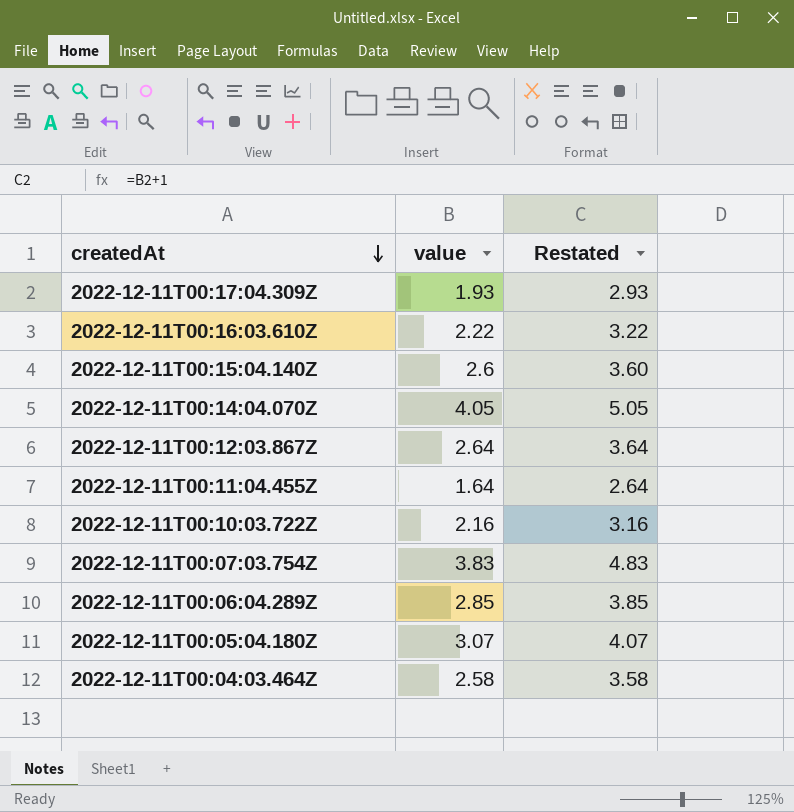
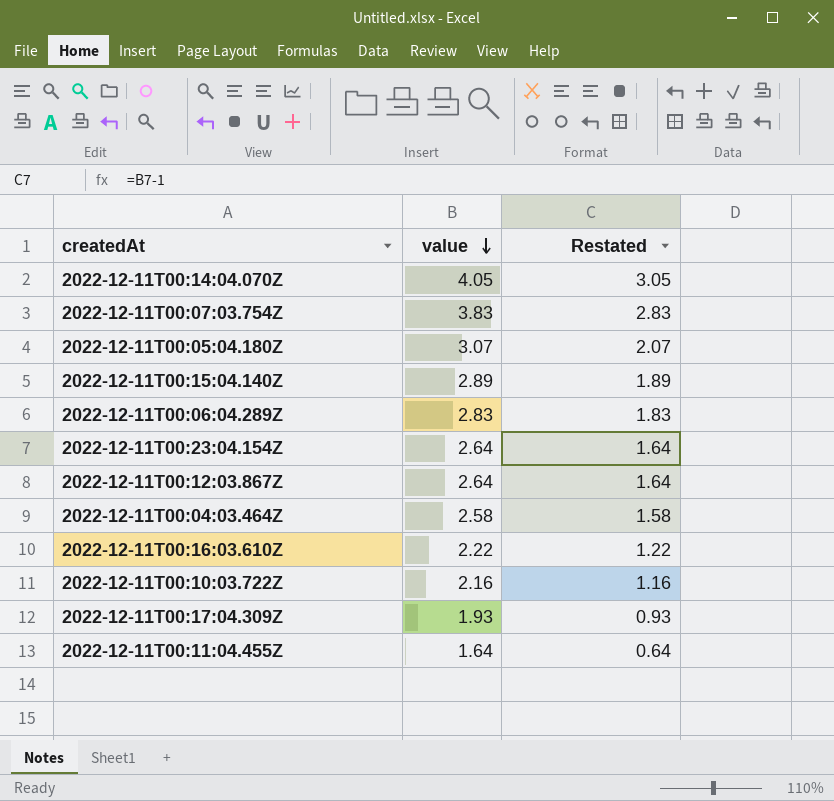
row order: createdAt descending -> value descending
column Restated | formula: [value] + 1 -> [value] - 1
2022-12-11T00:15:04.140Z | value: 2.6 -> 2.89
2022-12-11T00:06:04.289Z | value: 2.85 -> 2.83
row 2022-12-11T00:23:04.154Z: none -> 2.64 | 1.64

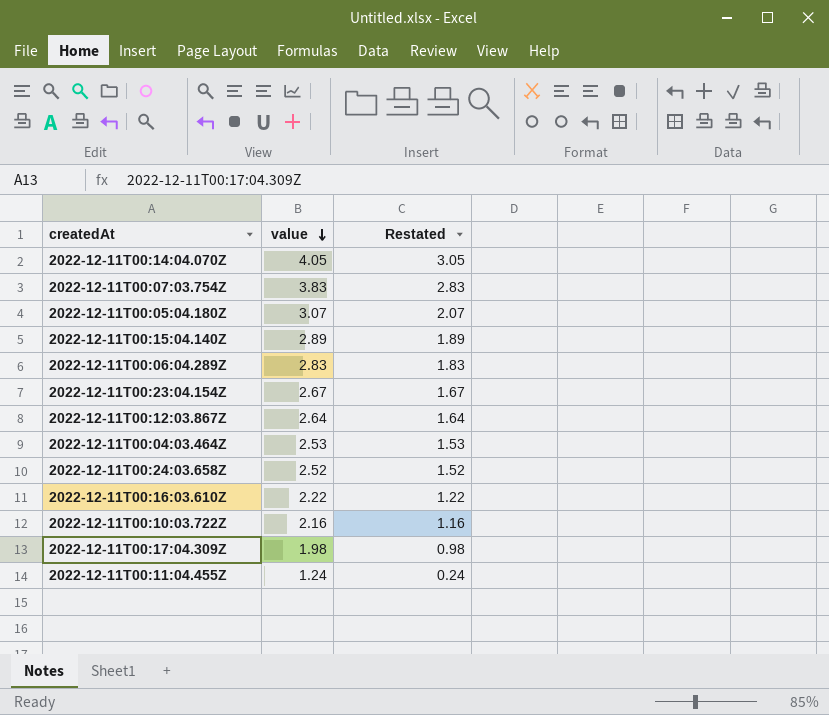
2022-12-11T00:23:04.154Z | value: 2.64 -> 2.67
2022-12-11T00:23:04.154Z | Restated: 1.64 -> 1.67
2022-12-11T00:04:03.464Z | value: 2.58 -> 2.53
2022-12-11T00:04:03.464Z | Restated: 1.58 -> 1.53
row 2022-12-11T00:24:03.658Z: none -> 2.52 | 1.52
2022-12-11T00:17:04.309Z | value: 1.93 -> 1.98
2022-12-11T00:17:04.309Z | Restated: 0.93 -> 0.98
2022-12-11T00:11:04.455Z | value: 1.64 -> 1.24
2022-12-11T00:11:04.455Z | Restated: 0.64 -> 0.24

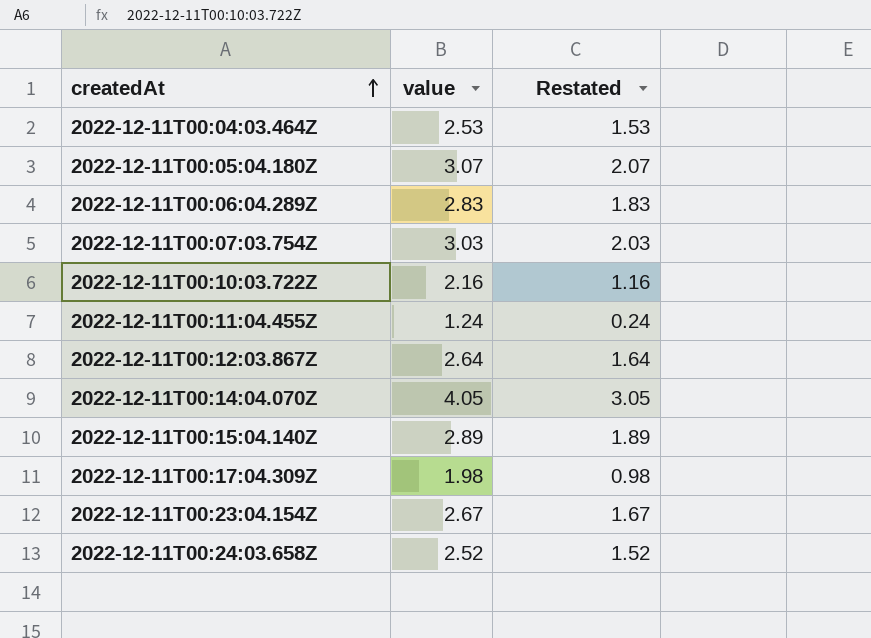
row order: value descending -> createdAt ascending
row 2022-12-11T00:16:03.610Z: 2.22 | 1.22 -> none
2022-12-11T00:07:03.754Z | value: 3.83 -> 3.03
2022-12-11T00:07:03.754Z | Restated: 2.83 -> 2.03

